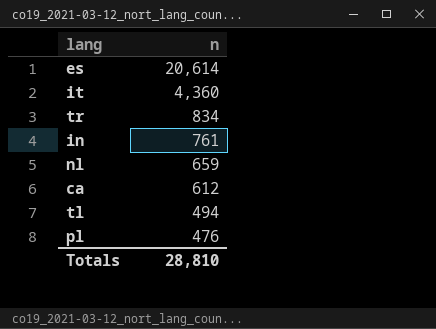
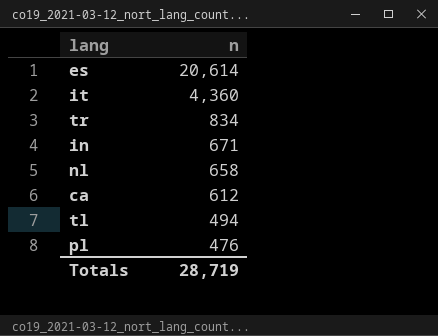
in | n: 761 -> 671
nl | n: 659 -> 658
Totals | n: 28,810 -> 28,719

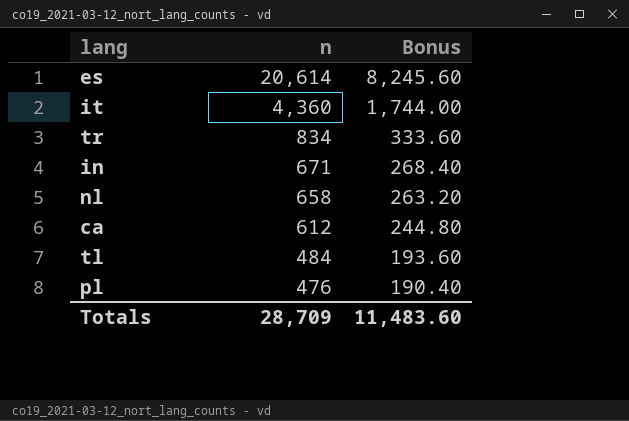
column Bonus | formula: none -> [n] * 0.4
tl | n: 494 -> 484
Totals | n: 28,719 -> 28,709

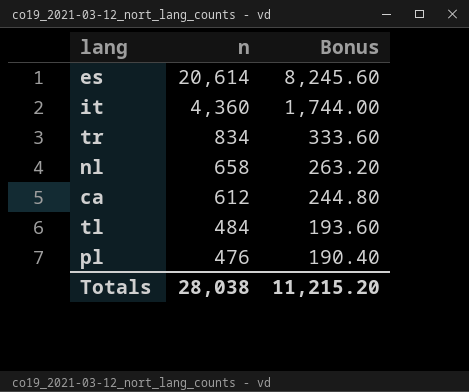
row in: 671 | 268.40 -> none
Totals | n: 28,709 -> 28,038
Totals | Bonus: 11,483.60 -> 11,215.20

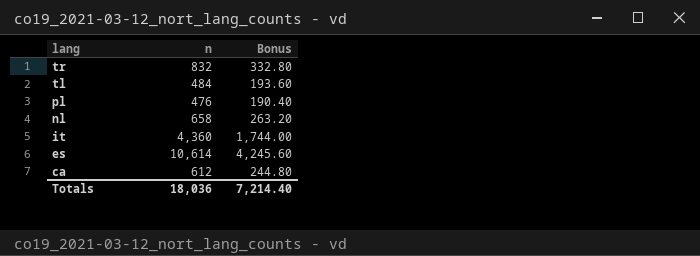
row order: n descending -> lang descending
tr | n: 834 -> 832
tr | Bonus: 333.60 -> 332.80
es | n: 20,614 -> 10,614
es | Bonus: 8,245.60 -> 4,245.60
Totals | n: 28,038 -> 18,036
Totals | Bonus: 11,215.20 -> 7,214.40

